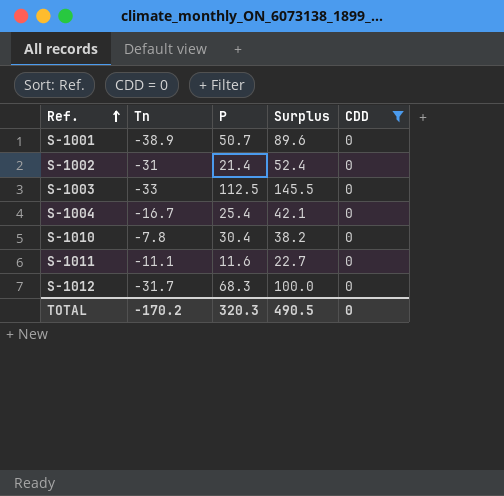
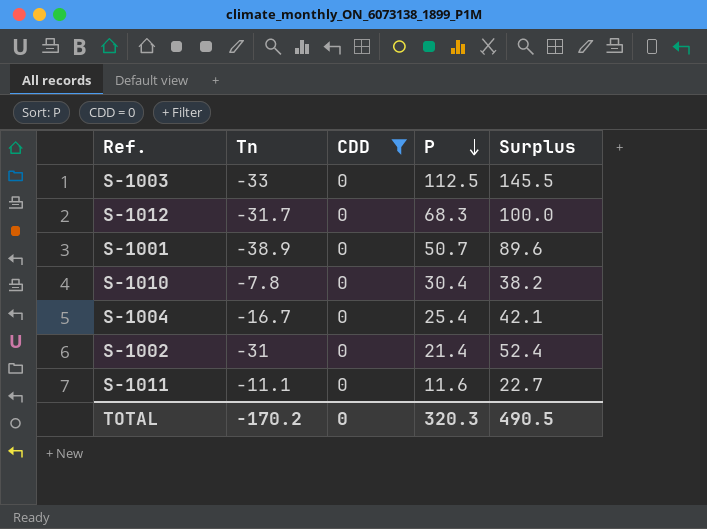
row order: Ref. ascending -> P descending
column CDD | position: 5 -> 3

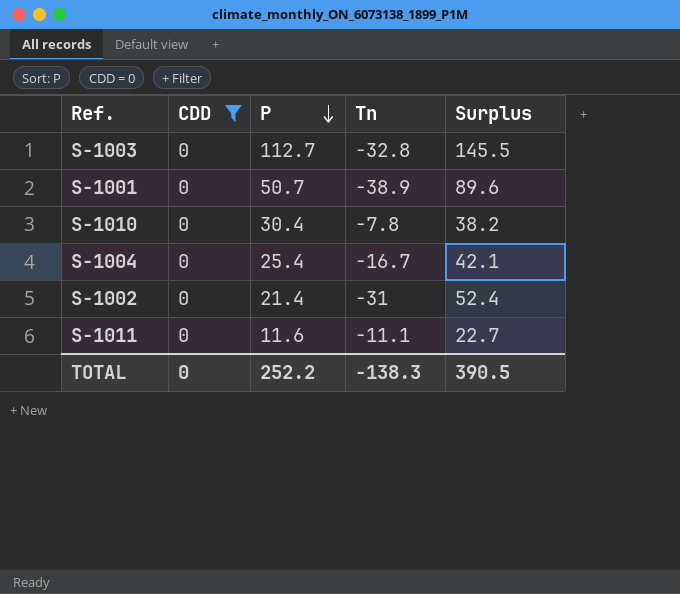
column Tn | position: 2 -> 4
row S-1012: -31.7 | 0 | 68.3 | 100.0 -> none
S-1003 | P: 112.5 -> 112.7
S-1003 | Tn: -33 -> -32.8
TOTAL | P: 320.3 -> 252.2
TOTAL | Tn: -170.2 -> -138.3
TOTAL | Surplus: 490.5 -> 390.5

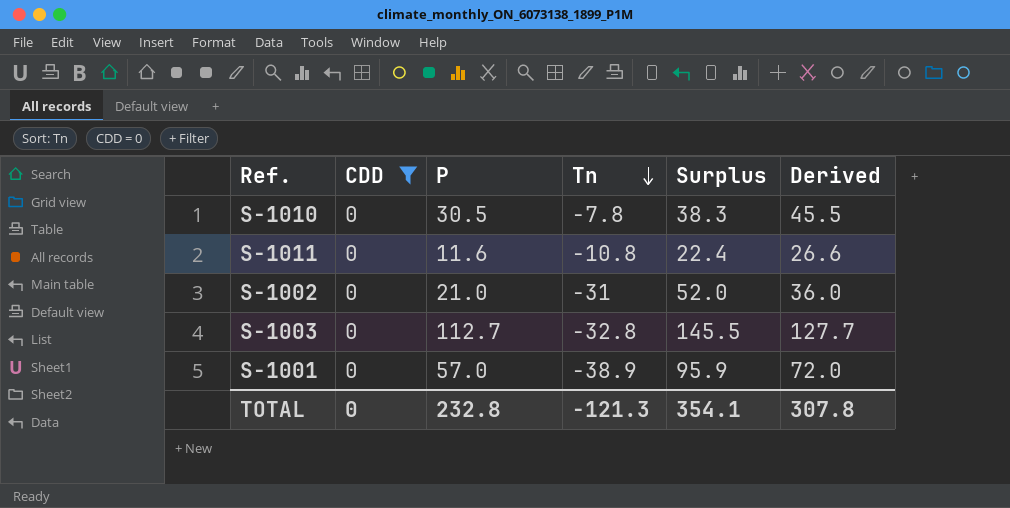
row order: P descending -> Tn descending
column Derived | formula: none -> [P] + 15
row S-1004: 0 | 25.4 | -16.7 | 42.1 -> none
S-1010 | P: 30.4 -> 30.5
S-1010 | Surplus: 38.2 -> 38.3
S-1011 | Tn: -11.1 -> -10.8
S-1011 | Surplus: 22.7 -> 22.4
S-1002 | P: 21.4 -> 21.0
S-1002 | Surplus: 52.4 -> 52.0
S-1001 | P: 50.7 -> 57.0
S-1001 | Surplus: 89.6 -> 95.9
TOTAL | P: 252.2 -> 232.8
TOTAL | Tn: -138.3 -> -121.3
TOTAL | Surplus: 390.5 -> 354.1

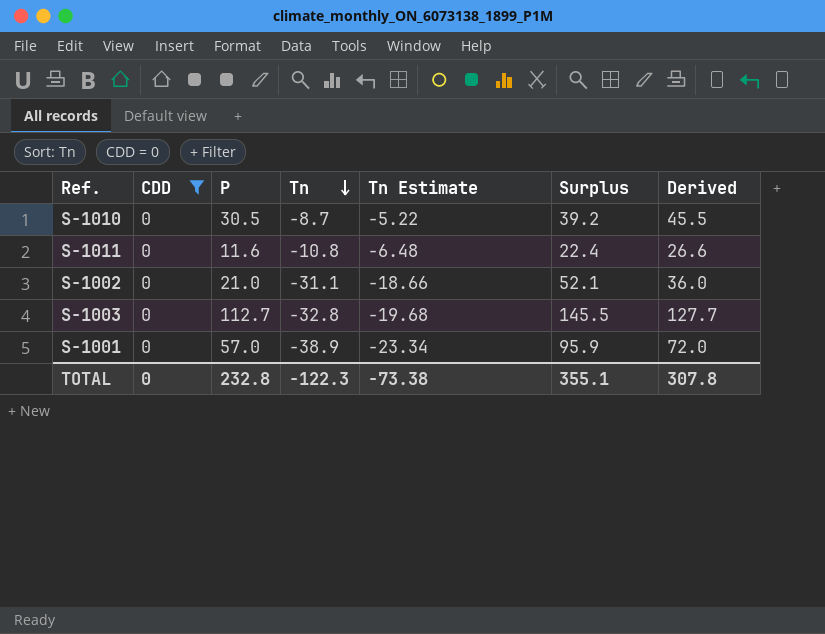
column Tn Estimate | formula: none -> [Tn] * 0.6
S-1010 | Tn: -7.8 -> -8.7
S-1010 | Surplus: 38.3 -> 39.2
S-1002 | Tn: -31 -> -31.1
S-1002 | Surplus: 52.0 -> 52.1
TOTAL | Tn: -121.3 -> -122.3
TOTAL | Surplus: 354.1 -> 355.1

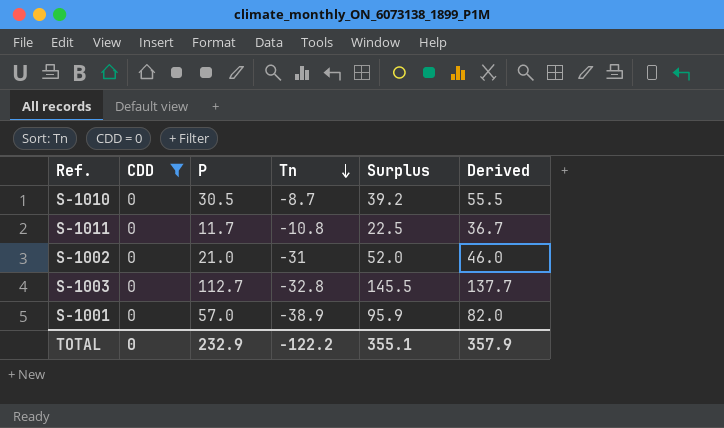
column Tn Estimate | formula: [Tn] * 0.6 -> none
column Derived | formula: [P] + 15 -> [P] + 25
S-1011 | P: 11.6 -> 11.7
S-1011 | Surplus: 22.4 -> 22.5
S-1002 | Tn: -31.1 -> -31
S-1002 | Surplus: 52.1 -> 52.0
TOTAL | P: 232.8 -> 232.9
TOTAL | Tn: -122.3 -> -122.2
TOTAL | Derived: 307.8 -> 357.9

